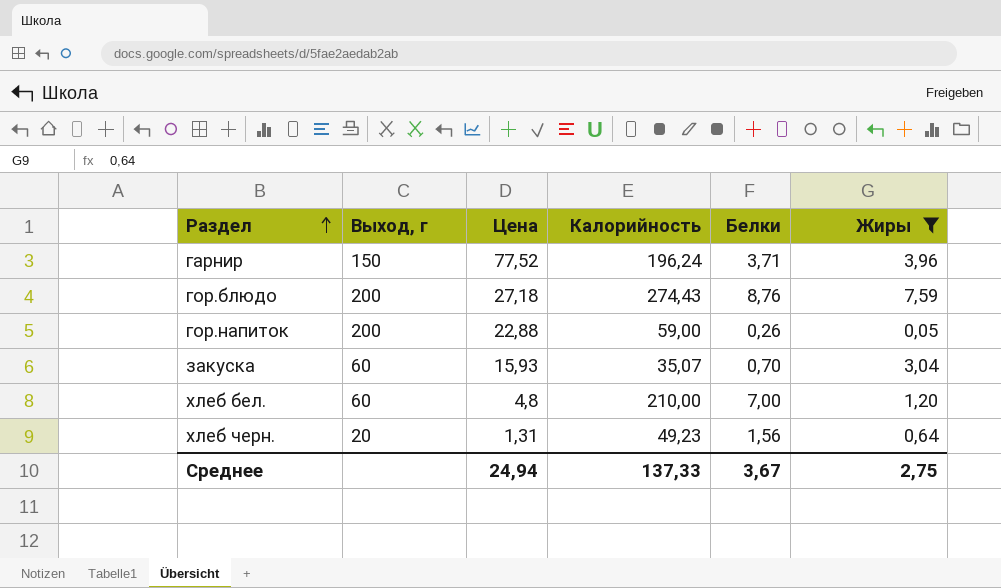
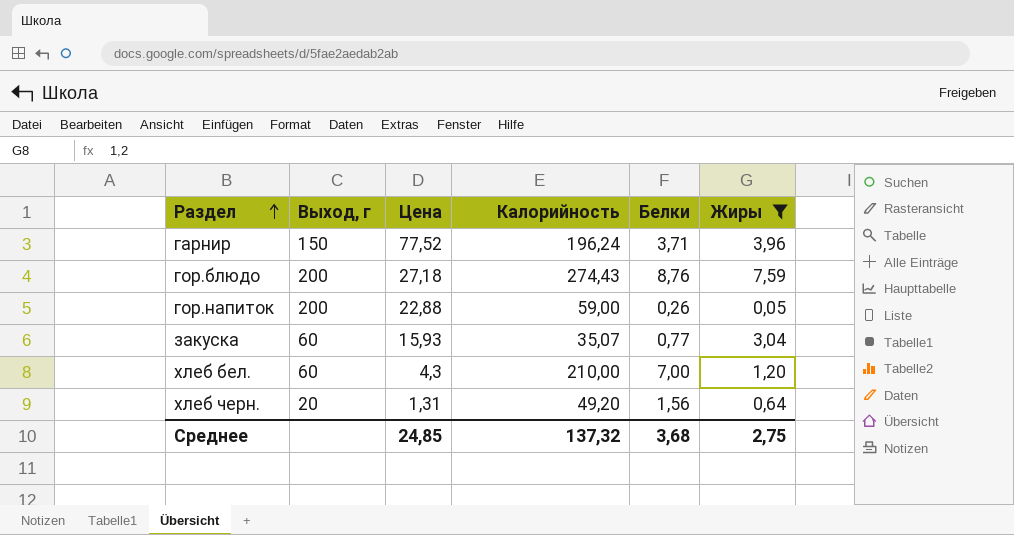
закуска | Белки: 0,70 -> 0,77
хлеб бел. | Цена: 4,8 -> 4,3
хлеб черн. | Калорийность: 49,23 -> 49,20
Среднее | Цена: 24,94 -> 24,85
Среднее | Калорийность: 137,33 -> 137,32
Среднее | Белки: 3,67 -> 3,68

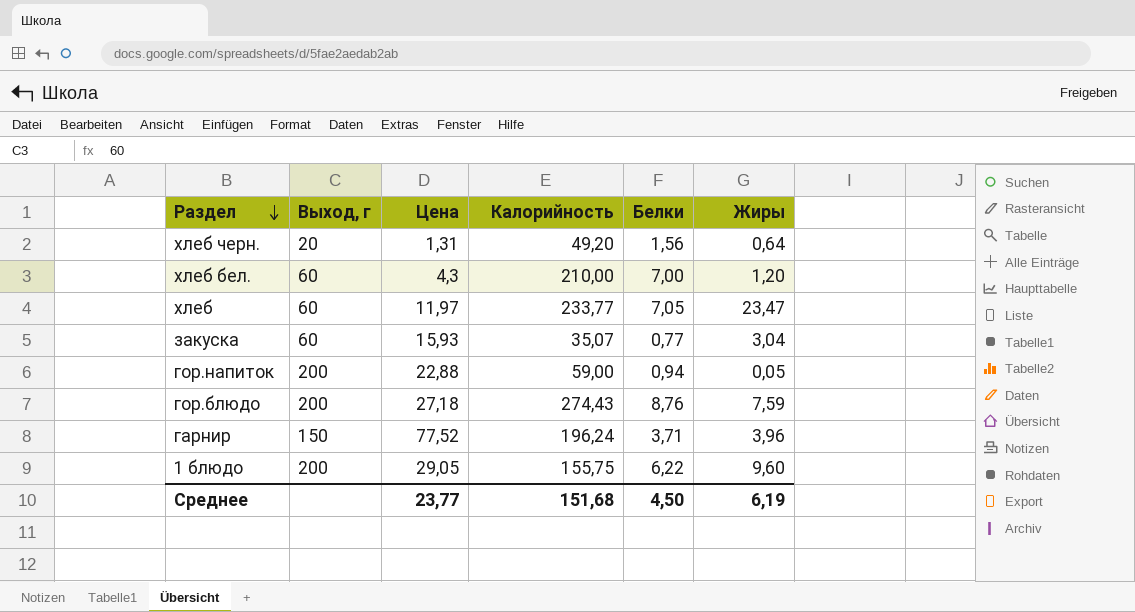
filter: Жиры <= 7,59 -> none
row order: Раздел ascending -> Раздел descending
гор.напиток | Белки: 0,26 -> 0,94
Среднее | Цена: 24,85 -> 23,77
Среднее | Калорийность: 137,32 -> 151,68
Среднее | Белки: 3,68 -> 4,50
Среднее | Жиры: 2,75 -> 6,19

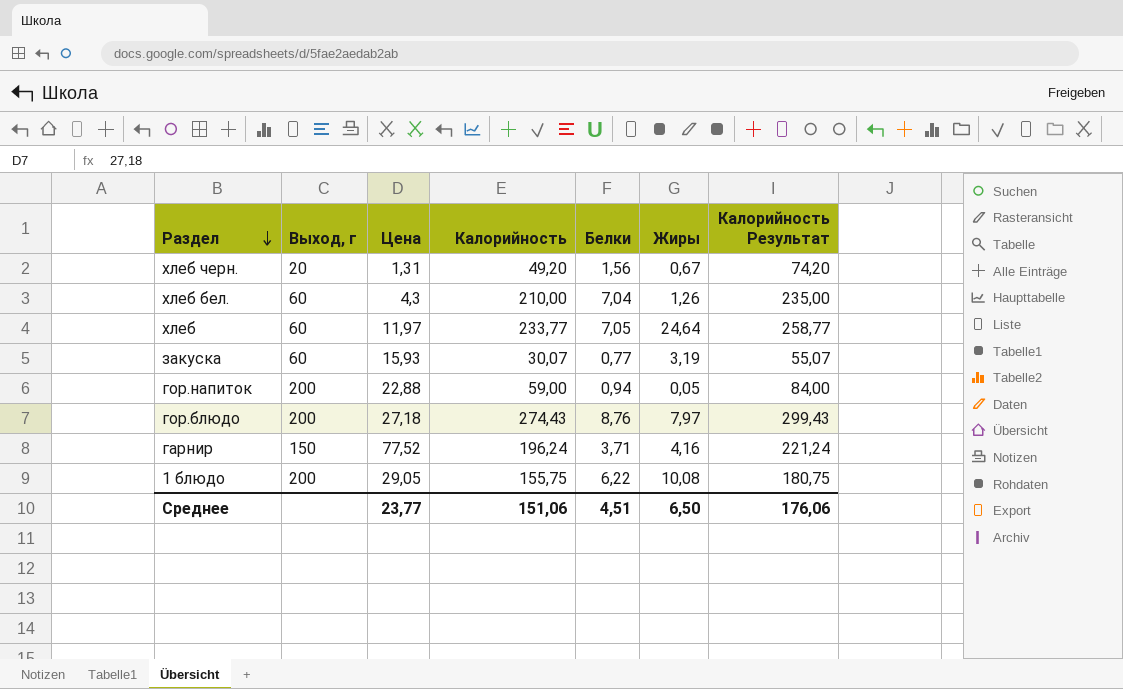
column Калорийность Результат | formula: none -> [Калорийность] + 25
хлеб черн. | Жиры: 0,64 -> 0,67
хлеб бел. | Белки: 7,00 -> 7,04
хлеб бел. | Жиры: 1,20 -> 1,26
хлеб | Жиры: 23,47 -> 24,64
закуска | Калорийность: 35,07 -> 30,07
закуска | Жиры: 3,04 -> 3,19
гор.блюдо | Жиры: 7,59 -> 7,97
гарнир | Жиры: 3,96 -> 4,16
1 блюдо | Жиры: 9,60 -> 10,08
Среднее | Калорийность: 151,68 -> 151,06
Среднее | Белки: 4,50 -> 4,51
Среднее | Жиры: 6,19 -> 6,50

